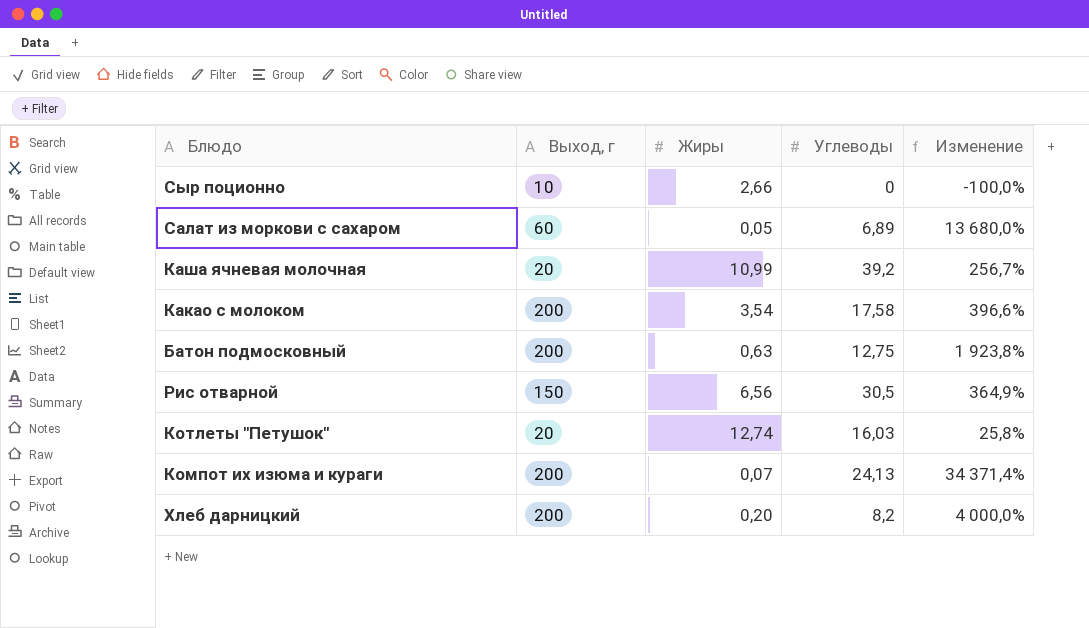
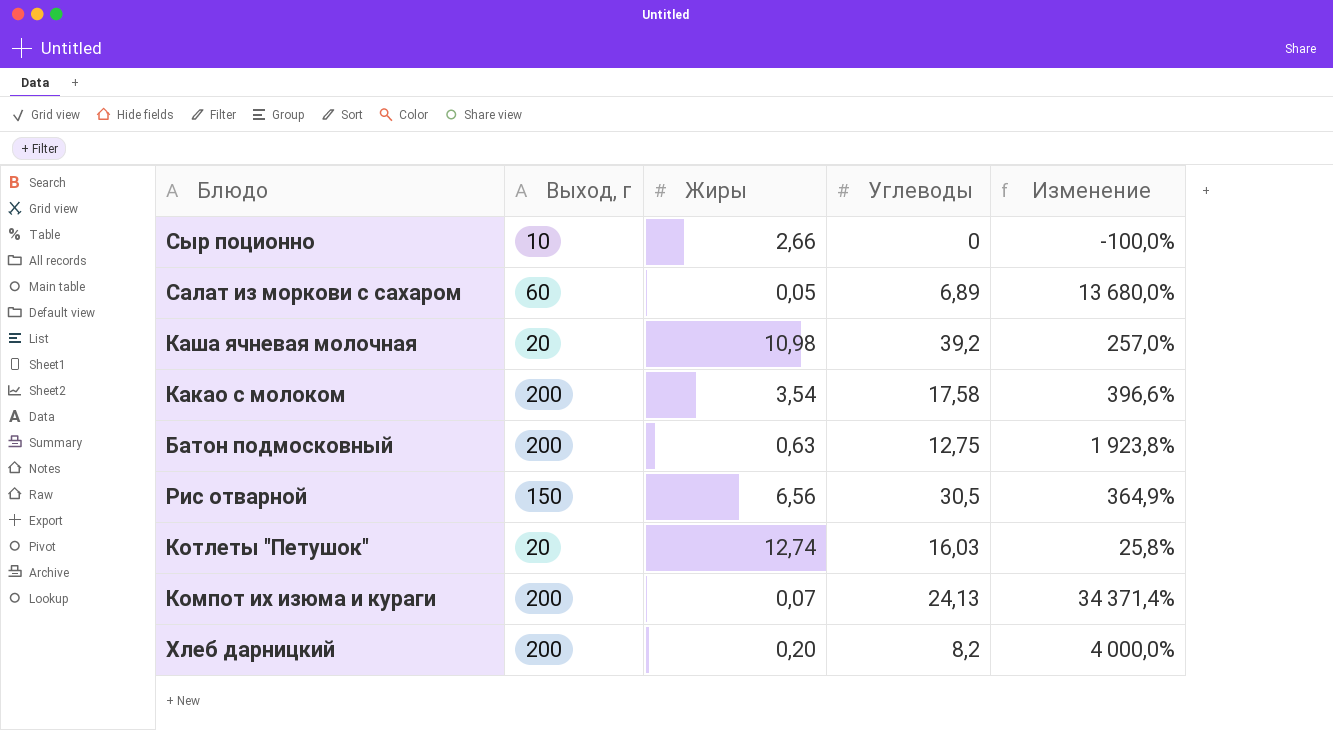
Каша ячневая молочная | Жиры: 10,99 -> 10,98
Каша ячневая молочная | Изменение: 256,7% -> 257,0%

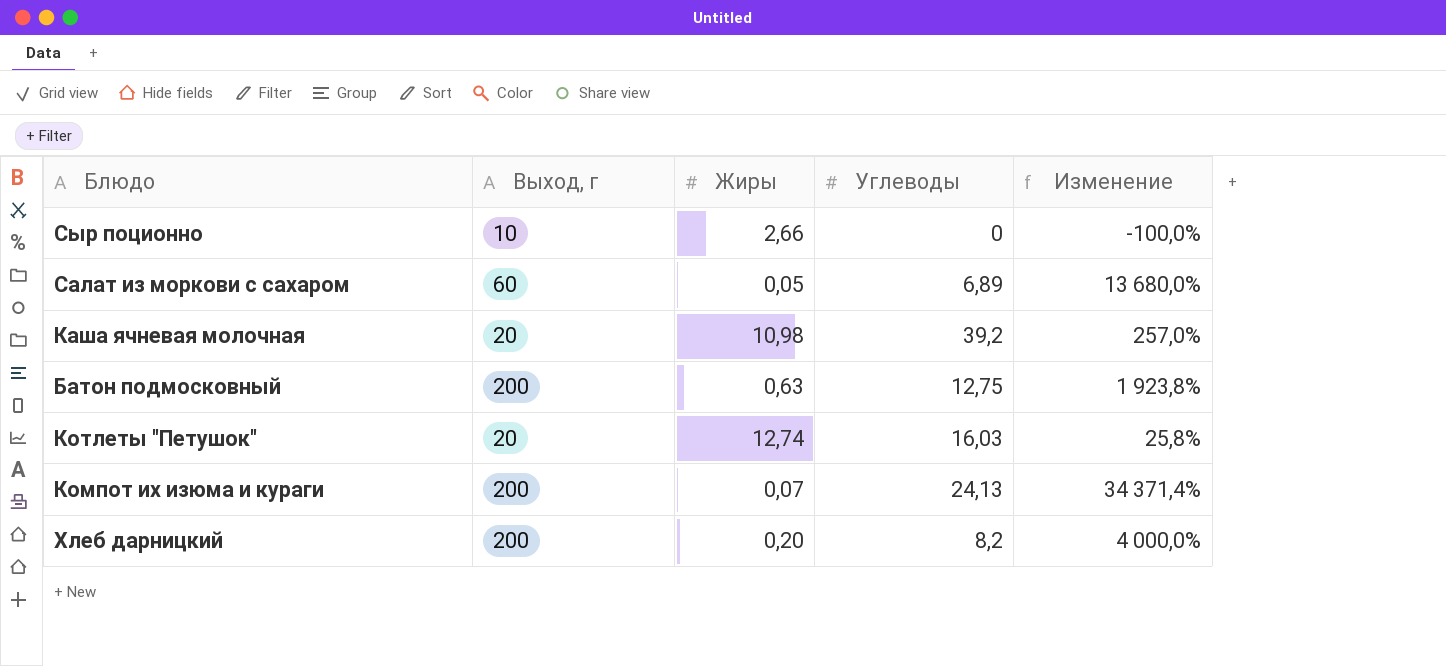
row Какао с молоком: 200 | 3,54 | 17,58 | 396,6% -> none
row Рис отварной: 150 | 6,56 | 30,5 | 364,9% -> none

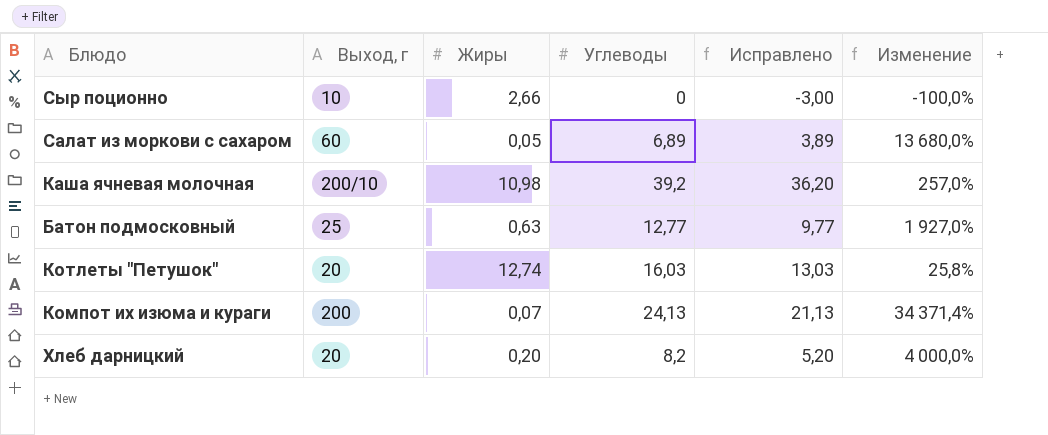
column Исправлено | formula: none -> [Углеводы] - 3
Каша ячневая молочная | Выход, г: 20 -> 200/10
Батон подмосковный | Выход, г: 200 -> 25
Батон подмосковный | Углеводы: 12,75 -> 12,77
Батон подмосковный | Изменение: 1 923,8% -> 1 927,0%
Хлеб дарницкий | Выход, г: 200 -> 20

